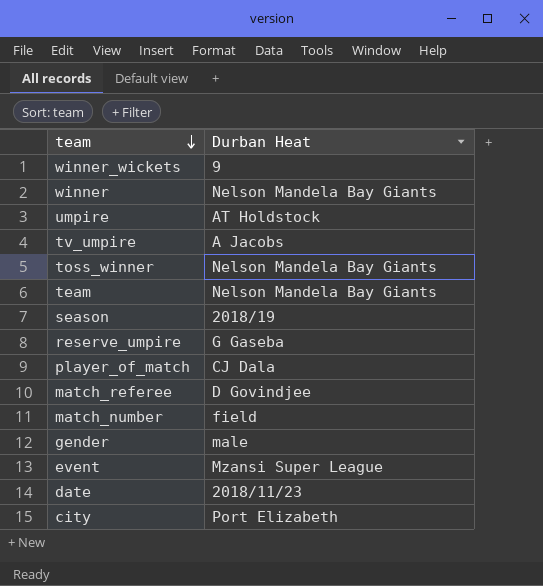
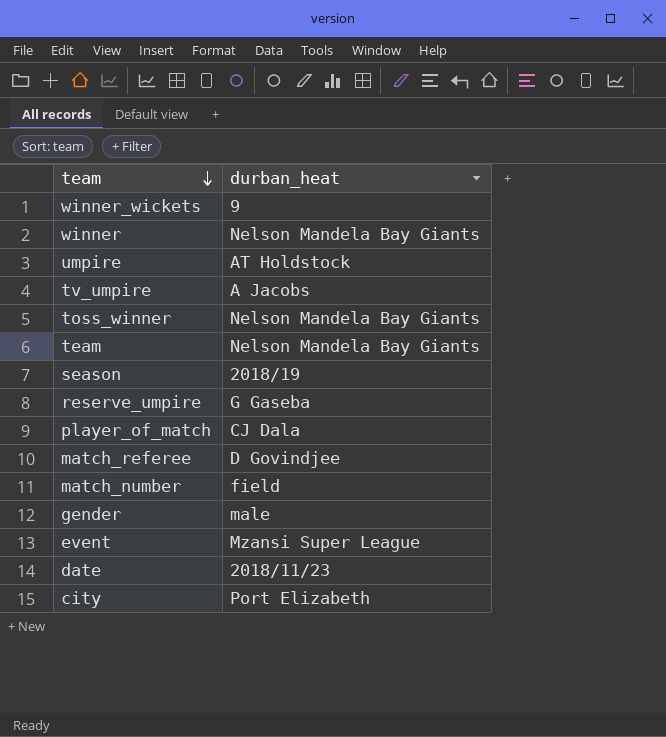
column name: Durban Heat -> durban_heat

